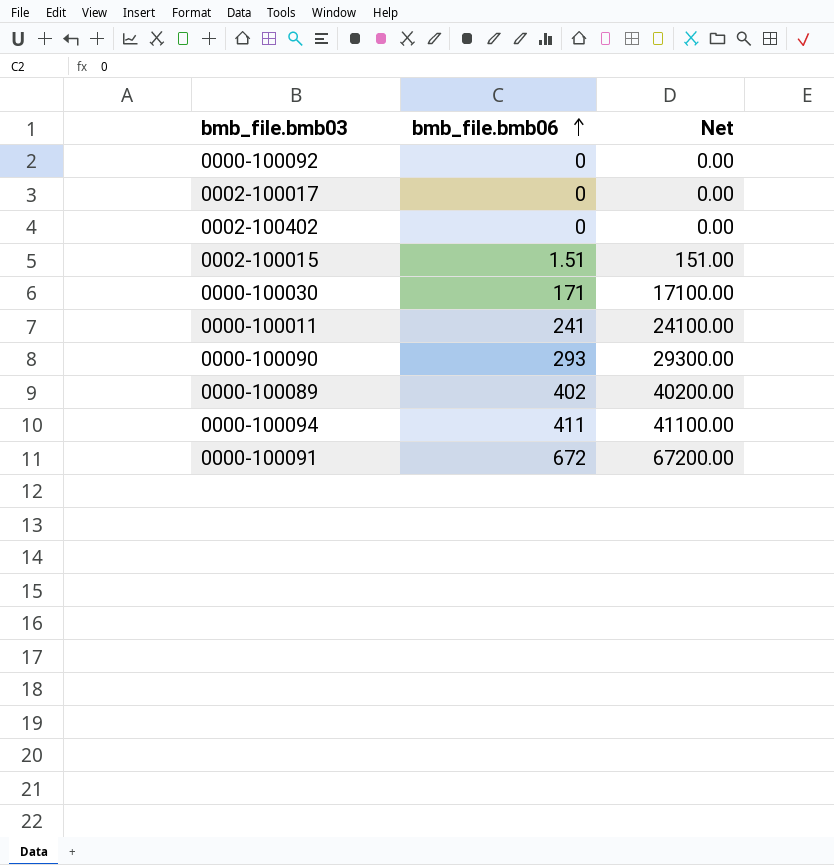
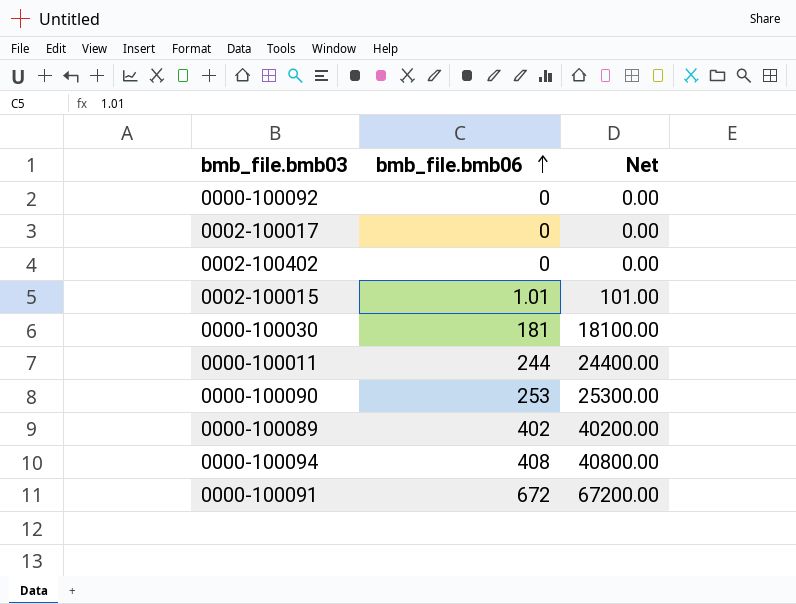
0002-100015 | bmb_file.bmb06: 1.51 -> 1.01
0002-100015 | Net: 151.00 -> 101.00
0000-100030 | bmb_file.bmb06: 171 -> 181
0000-100030 | Net: 17100.00 -> 18100.00
0000-100011 | bmb_file.bmb06: 241 -> 244
0000-100011 | Net: 24100.00 -> 24400.00
0000-100090 | bmb_file.bmb06: 293 -> 253
0000-100090 | Net: 29300.00 -> 25300.00
0000-100094 | bmb_file.bmb06: 411 -> 408
0000-100094 | Net: 41100.00 -> 40800.00

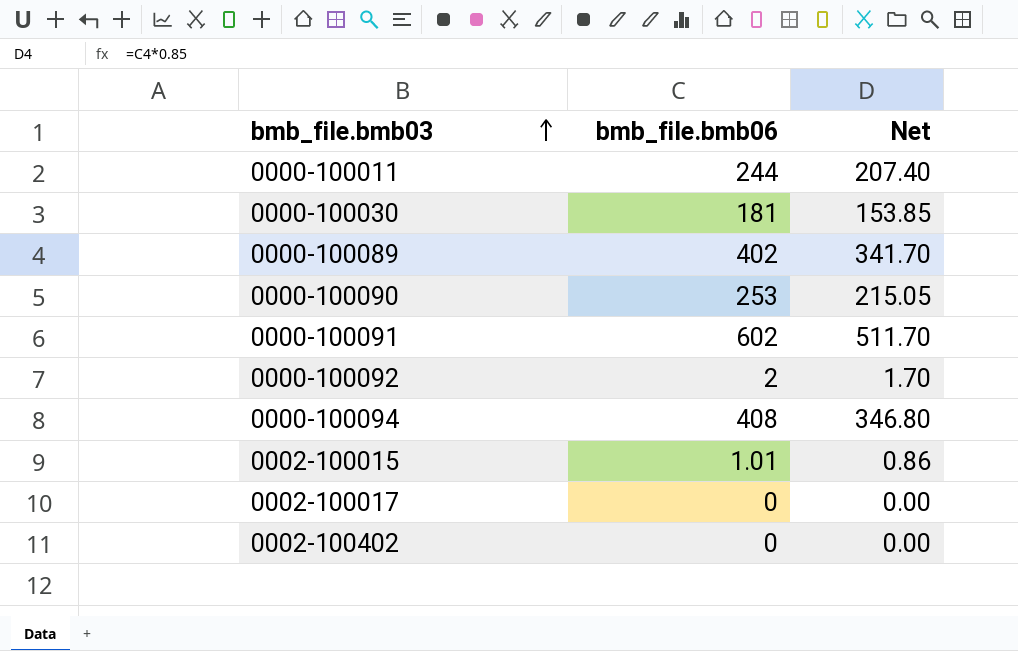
row order: bmb_file.bmb06 ascending -> bmb_file.bmb03 ascending
column Net | formula: [bmb_file.bmb06] * 100 -> [bmb_file.bmb06] * 0.85
0000-100091 | bmb_file.bmb06: 672 -> 602
0000-100092 | bmb_file.bmb06: 0 -> 2

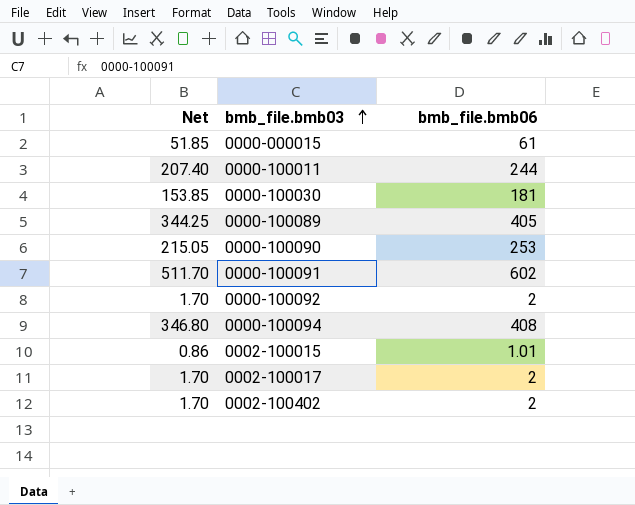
column Net | position: 3 -> 1
row 0000-000015: none -> 51.85 | 61
0000-100089 | Net: 341.70 -> 344.25
0000-100089 | bmb_file.bmb06: 402 -> 405
0002-100017 | Net: 0.00 -> 1.70
0002-100017 | bmb_file.bmb06: 0 -> 2
0002-100402 | Net: 0.00 -> 1.70
0002-100402 | bmb_file.bmb06: 0 -> 2

